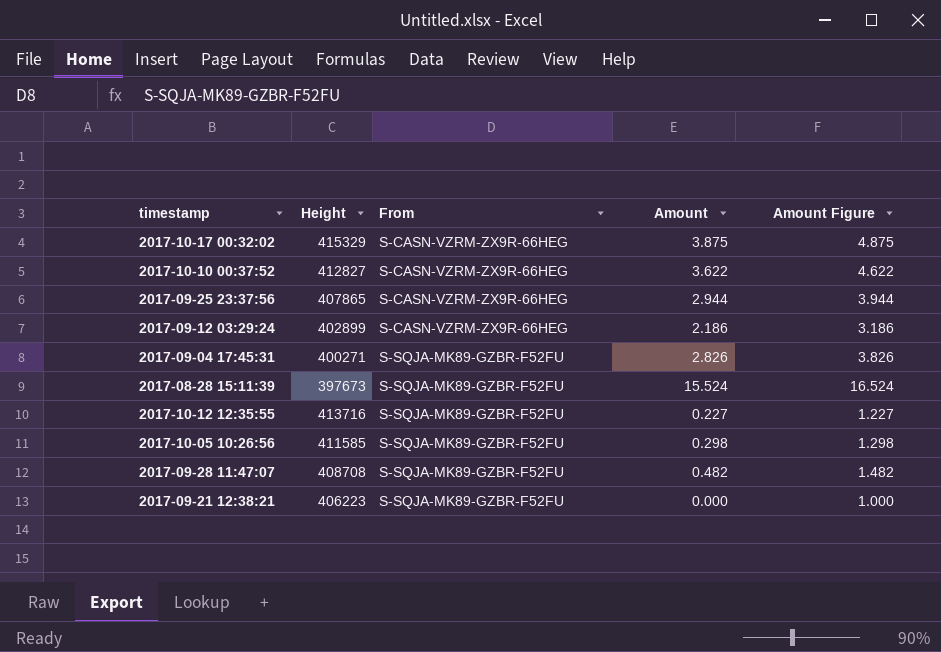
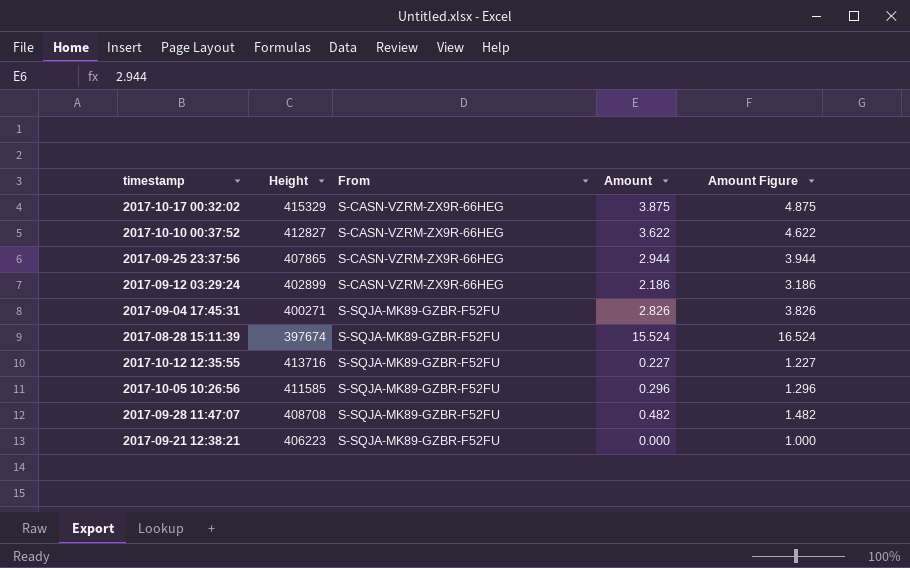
2017-08-28 15:11:39 | Height: 397673 -> 397674
2017-10-05 10:26:56 | Amount: 0.298 -> 0.296
2017-10-05 10:26:56 | Amount Figure: 1.298 -> 1.296

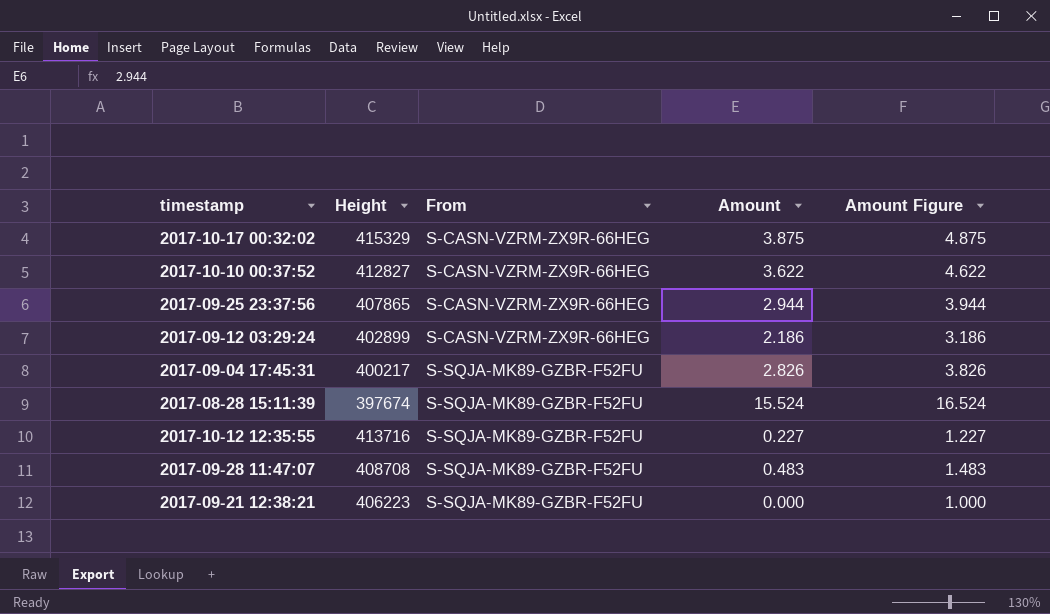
row 2017-10-05 10:26:56: 411585 | S-SQJA-MK89-GZBR-F52FU | 0.296 | 1.296 -> none
2017-09-04 17:45:31 | Height: 400271 -> 400217
2017-09-28 11:47:07 | Amount: 0.482 -> 0.483
2017-09-28 11:47:07 | Amount Figure: 1.482 -> 1.483

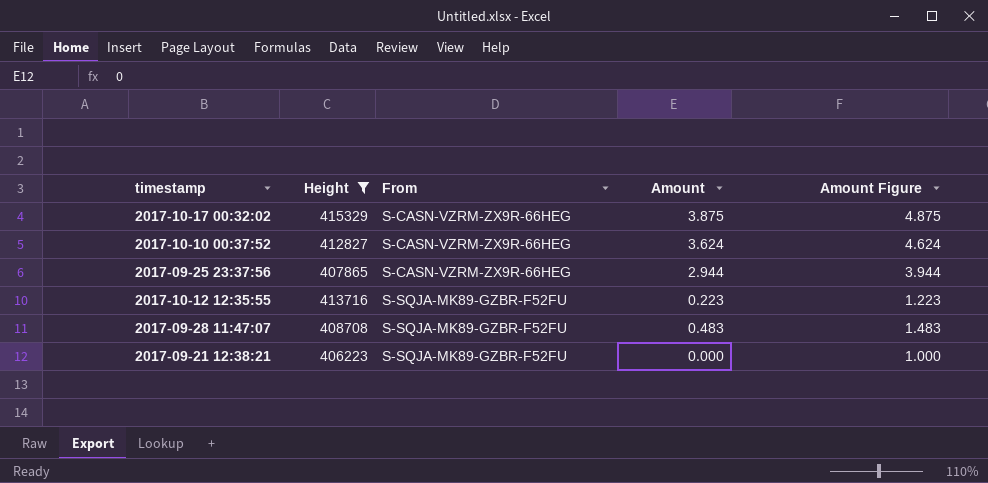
filter: none -> Height >= 406223
2017-10-10 00:37:52 | Amount: 3.622 -> 3.624
2017-10-10 00:37:52 | Amount Figure: 4.622 -> 4.624
2017-10-12 12:35:55 | Amount: 0.227 -> 0.223
2017-10-12 12:35:55 | Amount Figure: 1.227 -> 1.223

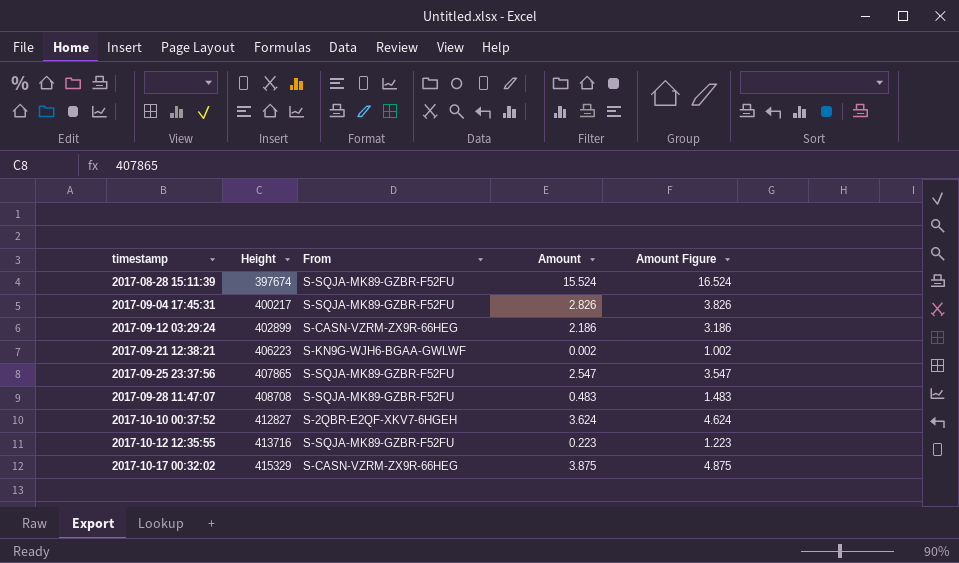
filter: Height >= 406223 -> none
row order: From ascending -> timestamp ascending
2017-09-21 12:38:21 | From: S-SQJA-MK89-GZBR-F52FU -> S-KN9G-WJH6-BGAA-GWLWF
2017-09-21 12:38:21 | Amount: 0.000 -> 0.002
2017-09-21 12:38:21 | Amount Figure: 1.000 -> 1.002
2017-09-25 23:37:56 | From: S-CASN-VZRM-ZX9R-66HEG -> S-SQJA-MK89-GZBR-F52FU
2017-09-25 23:37:56 | Amount: 2.944 -> 2.547
2017-09-25 23:37:56 | Amount Figure: 3.944 -> 3.547
2017-10-10 00:37:52 | From: S-CASN-VZRM-ZX9R-66HEG -> S-2QBR-E2QF-XKV7-6HGEH

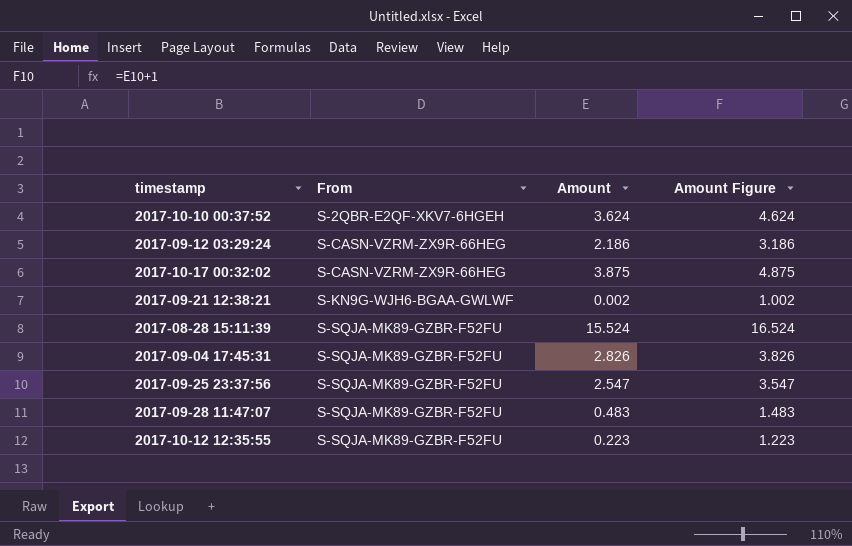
row order: timestamp ascending -> From ascending
column Height | position: 2 -> none

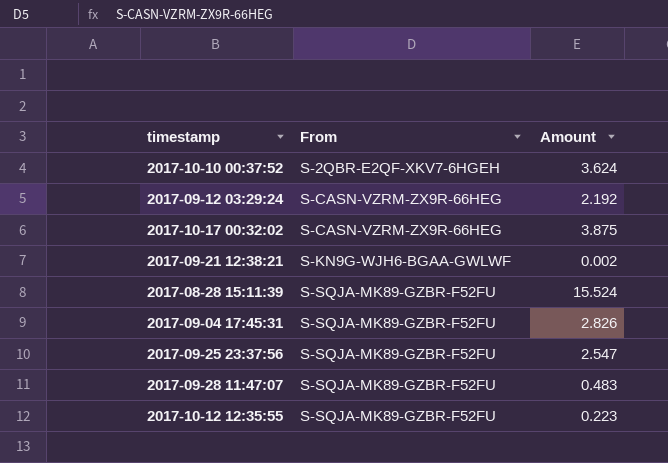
column Amount Figure | formula: [Amount] + 1 -> none
2017-09-12 03:29:24 | Amount: 2.186 -> 2.192

